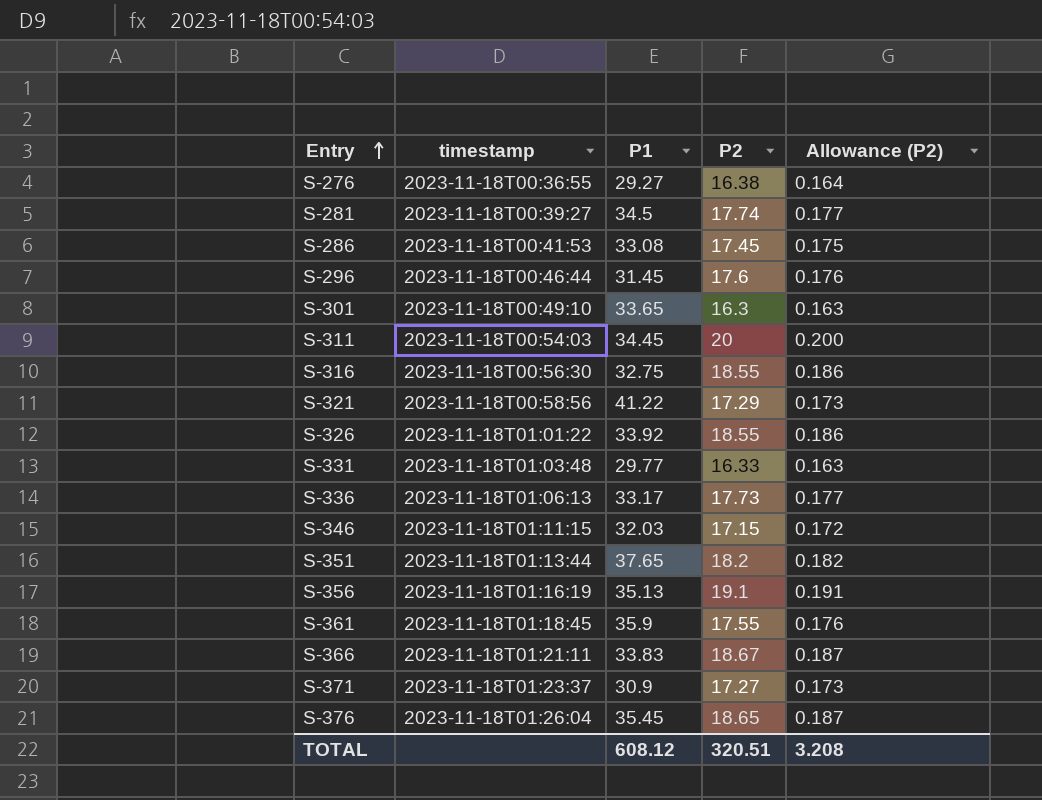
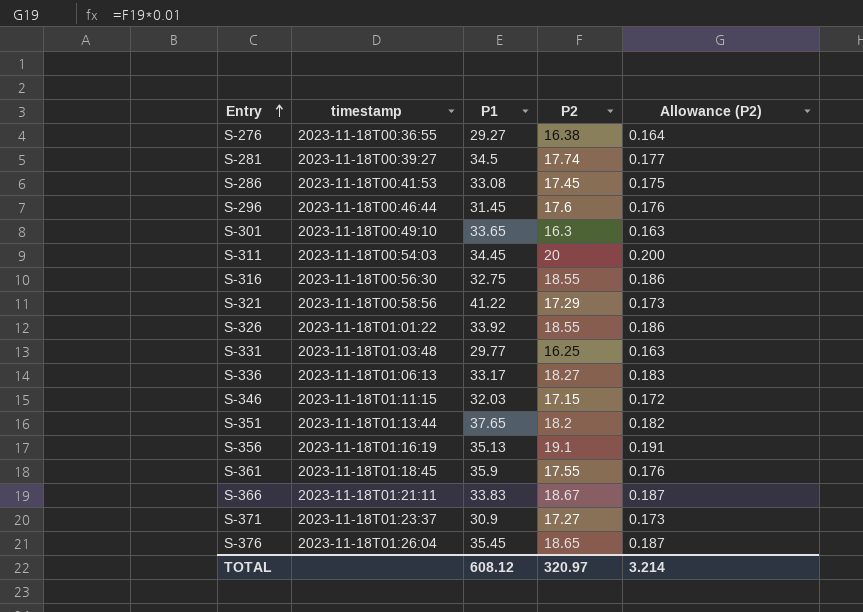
S-331 | P2: 16.33 -> 16.25
S-336 | P2: 17.73 -> 18.27
S-336 | Allowance (P2): 0.177 -> 0.183
TOTAL | P2: 320.51 -> 320.97
TOTAL | Allowance (P2): 3.208 -> 3.214

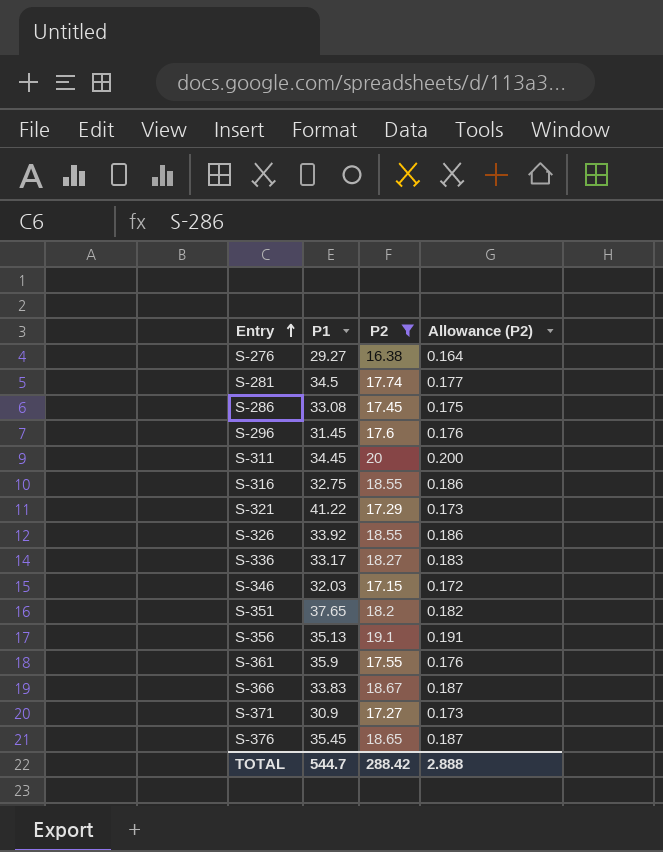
filter: none -> P2 >= 16.38
column timestamp | position: 2 -> none
TOTAL | P1: 608.12 -> 544.7
TOTAL | P2: 320.97 -> 288.42
TOTAL | Allowance (P2): 3.214 -> 2.888

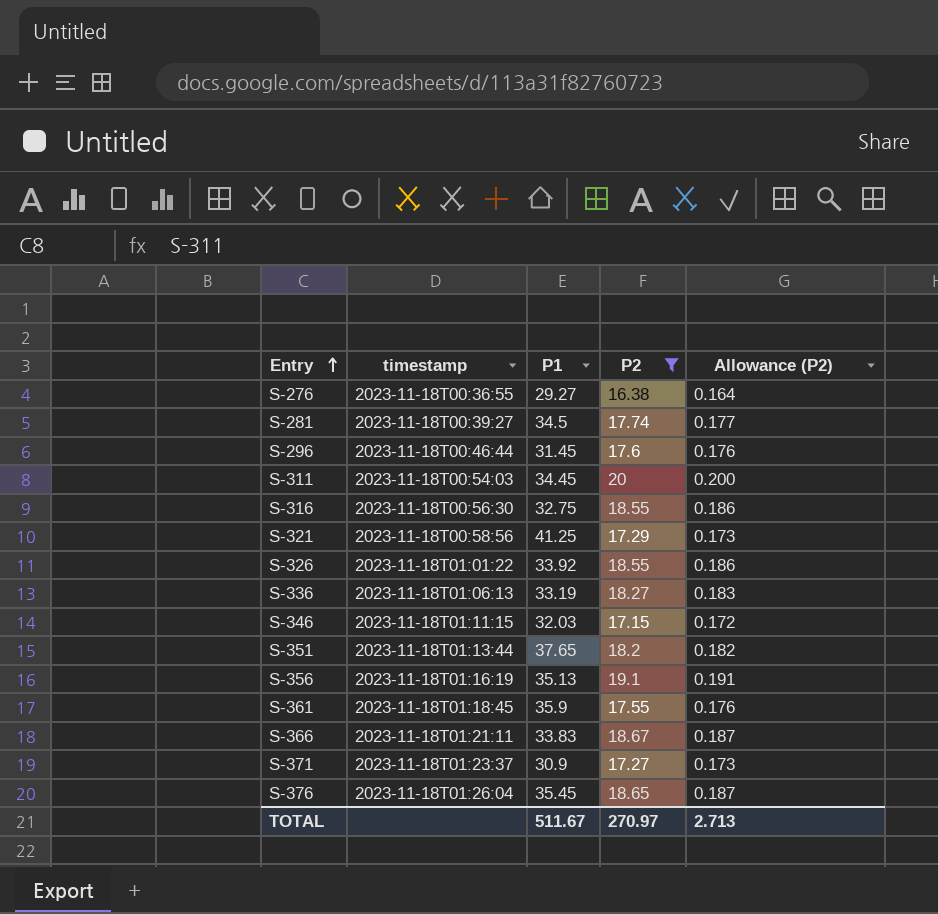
column timestamp | position: none -> 2
row S-286: 33.08 | 17.45 | 0.175 -> none
S-321 | P1: 41.22 -> 41.25
S-336 | P1: 33.17 -> 33.19
TOTAL | P1: 544.7 -> 511.67
TOTAL | P2: 288.42 -> 270.97
TOTAL | Allowance (P2): 2.888 -> 2.713

